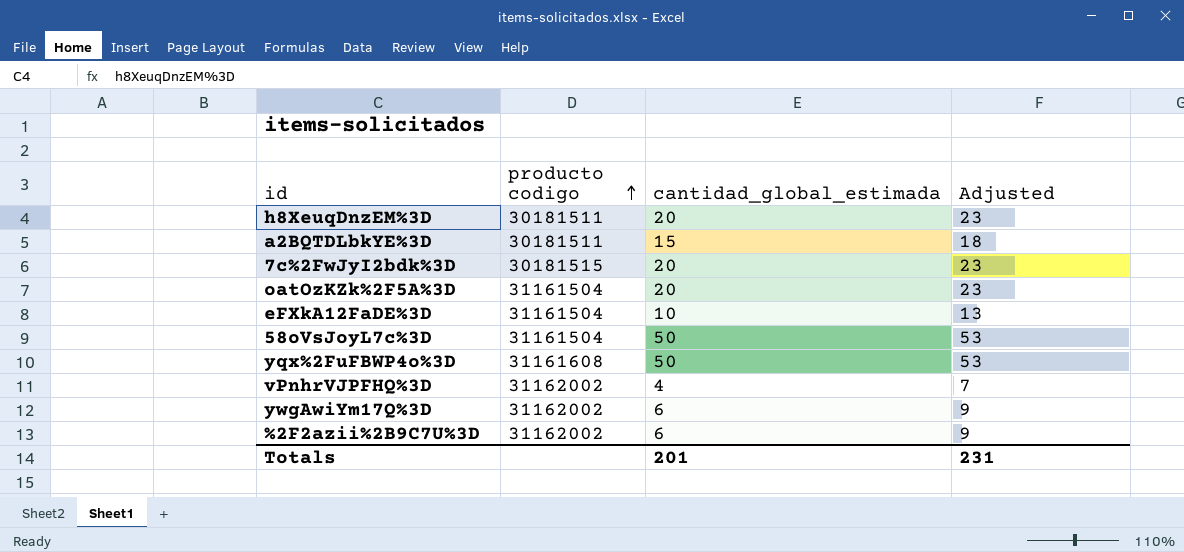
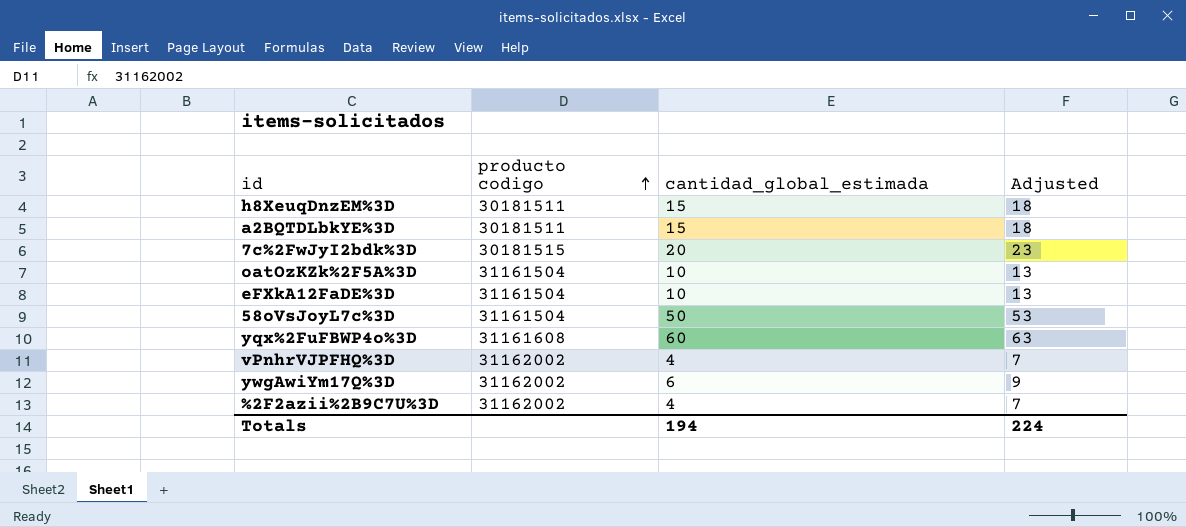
h8XeuqDnzEM%3D | cantidad_global_estimada: 20 -> 15
h8XeuqDnzEM%3D | Adjusted: 23 -> 18
oatOzKZk%2F5A%3D | cantidad_global_estimada: 20 -> 10
oatOzKZk%2F5A%3D | Adjusted: 23 -> 13
yqx%2FuFBWP4o%3D | cantidad_global_estimada: 50 -> 60
yqx%2FuFBWP4o%3D | Adjusted: 53 -> 63
%2F2azii%2B9C7U%3D | cantidad_global_estimada: 6 -> 4
%2F2azii%2B9C7U%3D | Adjusted: 9 -> 7
Totals | cantidad_global_estimada: 201 -> 194
Totals | Adjusted: 231 -> 224

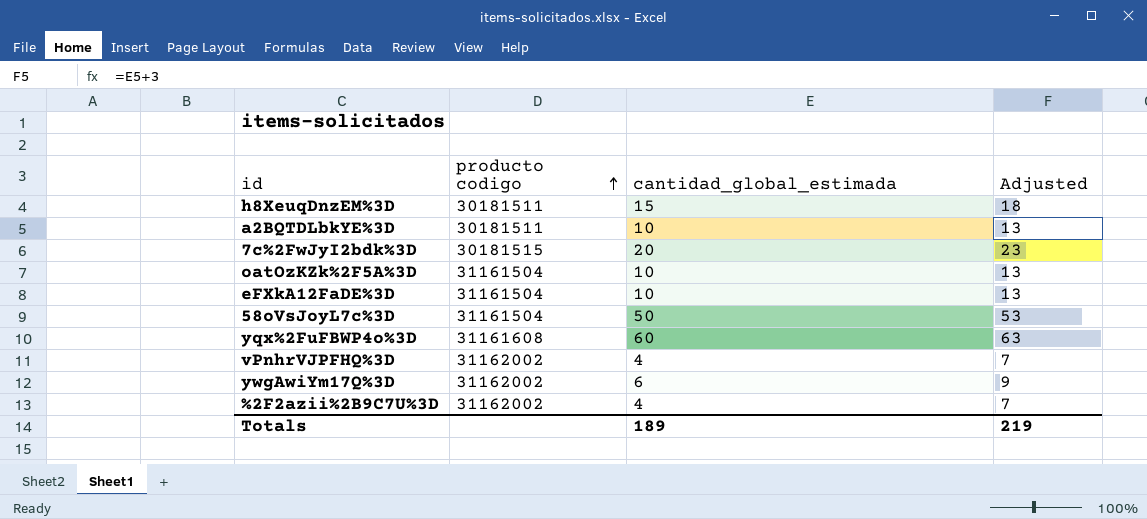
a2BQTDLbkYE%3D | cantidad_global_estimada: 15 -> 10
a2BQTDLbkYE%3D | Adjusted: 18 -> 13
Totals | cantidad_global_estimada: 194 -> 189
Totals | Adjusted: 224 -> 219

